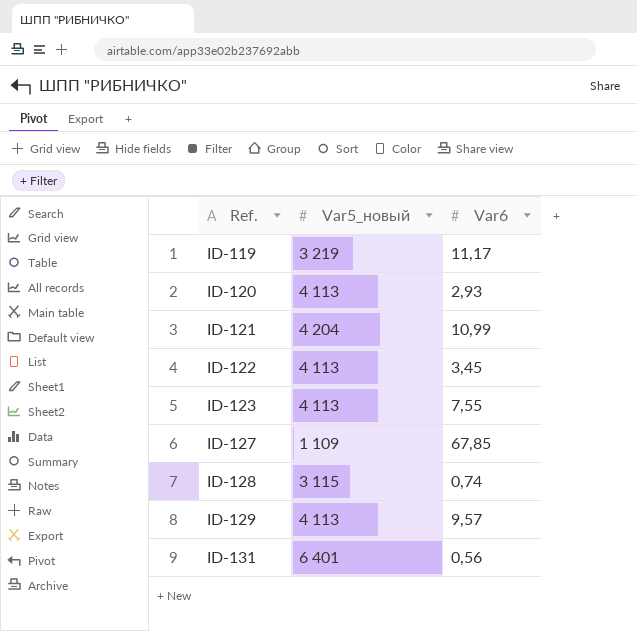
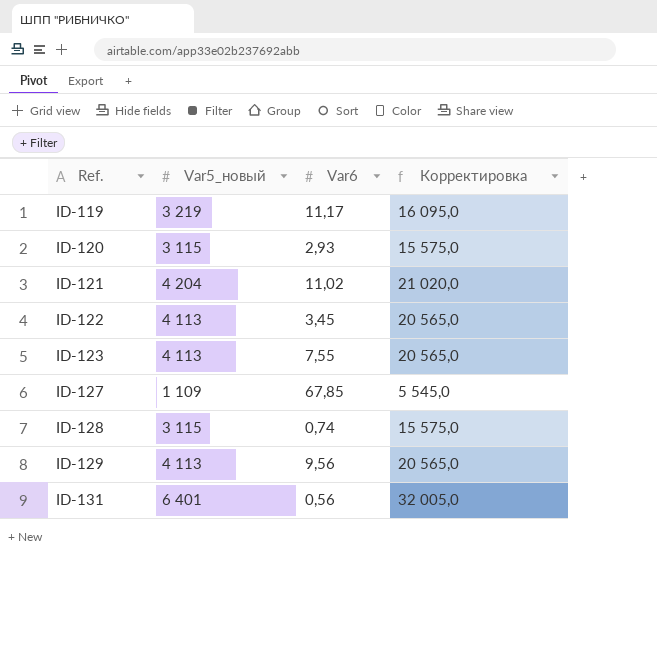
column Корректировка | formula: none -> [Var5_новый] * 5
ID-120 | Var5_новый: 4 113 -> 3 115
ID-121 | Var6: 10,99 -> 11,02
ID-129 | Var6: 9,57 -> 9,56

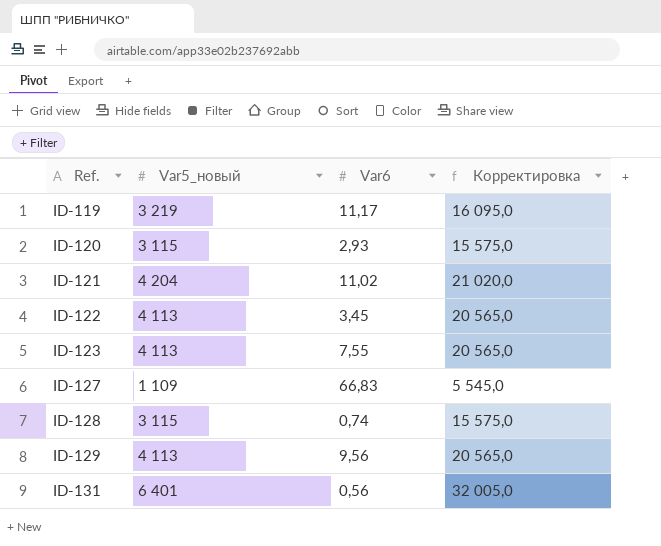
ID-127 | Var6: 67,85 -> 66,83

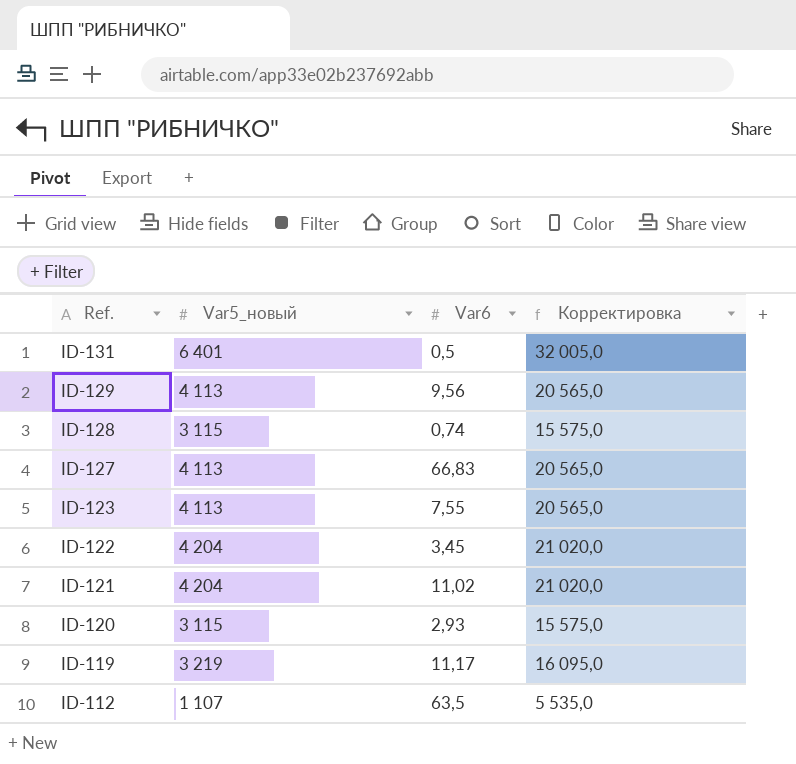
row order: Ref. ascending -> Ref. descending
ID-131 | Var6: 0,56 -> 0,5
ID-127 | Var5_новый: 1 109 -> 4 113
ID-127 | Корректировка: 5 545,0 -> 20 565,0
ID-122 | Var5_новый: 4 113 -> 4 204
ID-122 | Корректировка: 20 565,0 -> 21 020,0
row ID-112: none -> 1 107 | 63,5 | 5 535,0

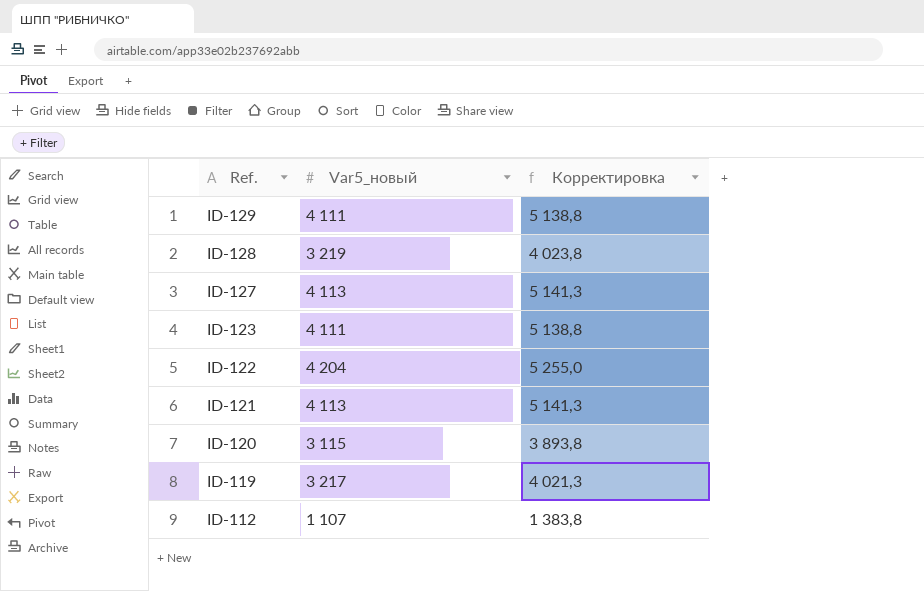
column Var6 | position: 3 -> none
column Корректировка | formula: [Var5_новый] * 5 -> [Var5_новый] * 1,25
row ID-131: 6 401 | 0,5 | 32 005,0 -> none
ID-129 | Var5_новый: 4 113 -> 4 111
ID-128 | Var5_новый: 3 115 -> 3 219
ID-123 | Var5_новый: 4 113 -> 4 111
ID-121 | Var5_новый: 4 204 -> 4 113
ID-119 | Var5_новый: 3 219 -> 3 217

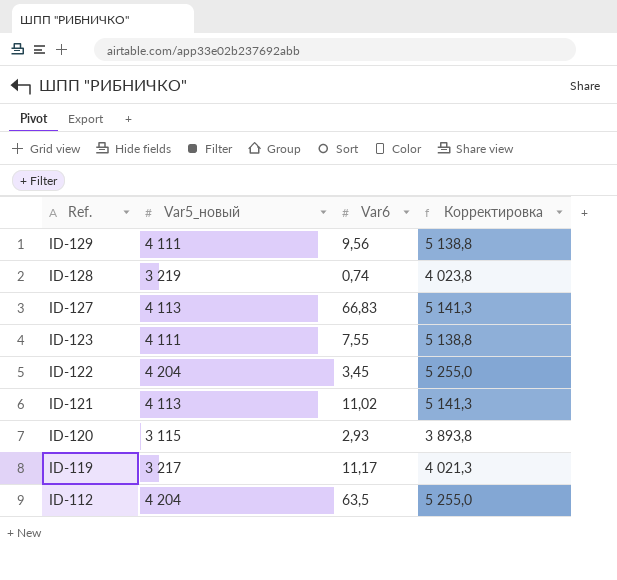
column Var6 | position: none -> 3
ID-112 | Var5_новый: 1 107 -> 4 204
ID-112 | Корректировка: 1 383,8 -> 5 255,0

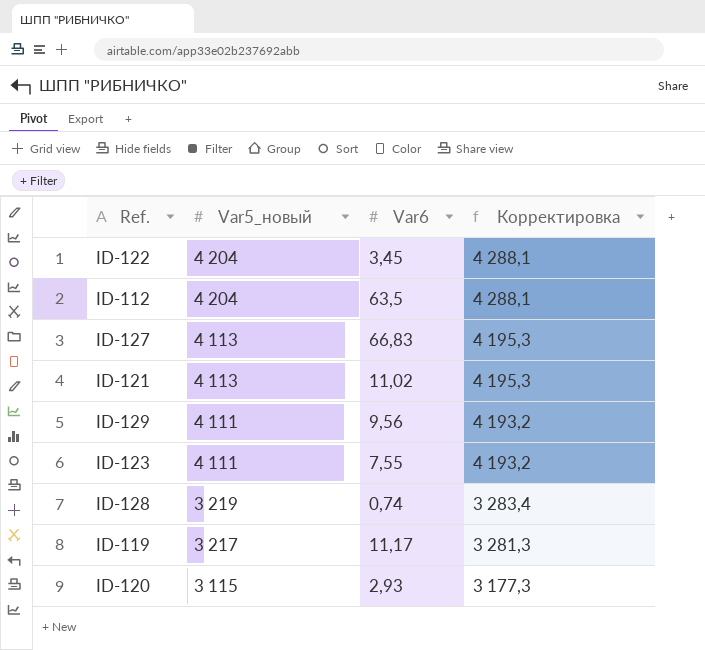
row order: Ref. descending -> Var5_новый descending
column Корректировка | formula: [Var5_новый] * 1,25 -> [Var5_новый] * 1,02

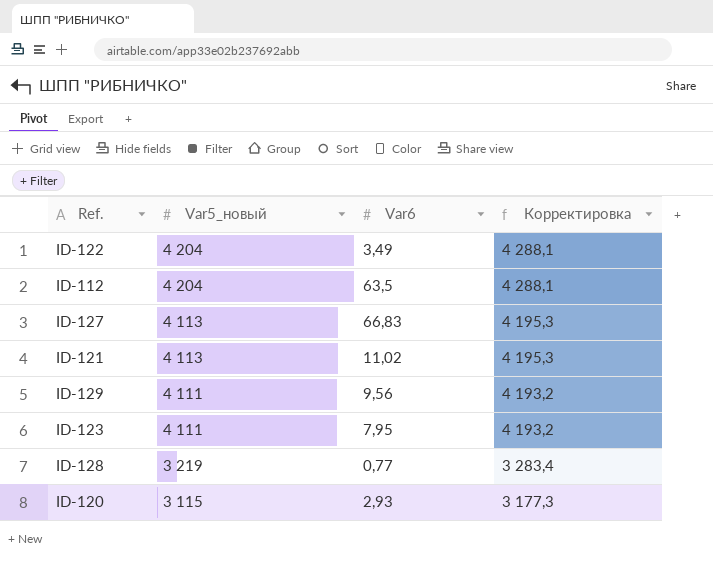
row ID-119: 3 217 | 11,17 | 3 281,3 -> none
ID-122 | Var6: 3,45 -> 3,49
ID-123 | Var6: 7,55 -> 7,95
ID-128 | Var6: 0,74 -> 0,77

